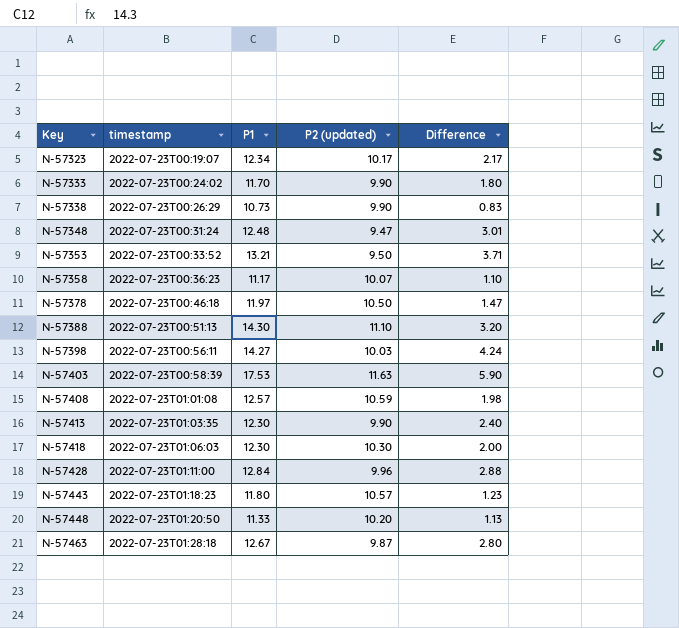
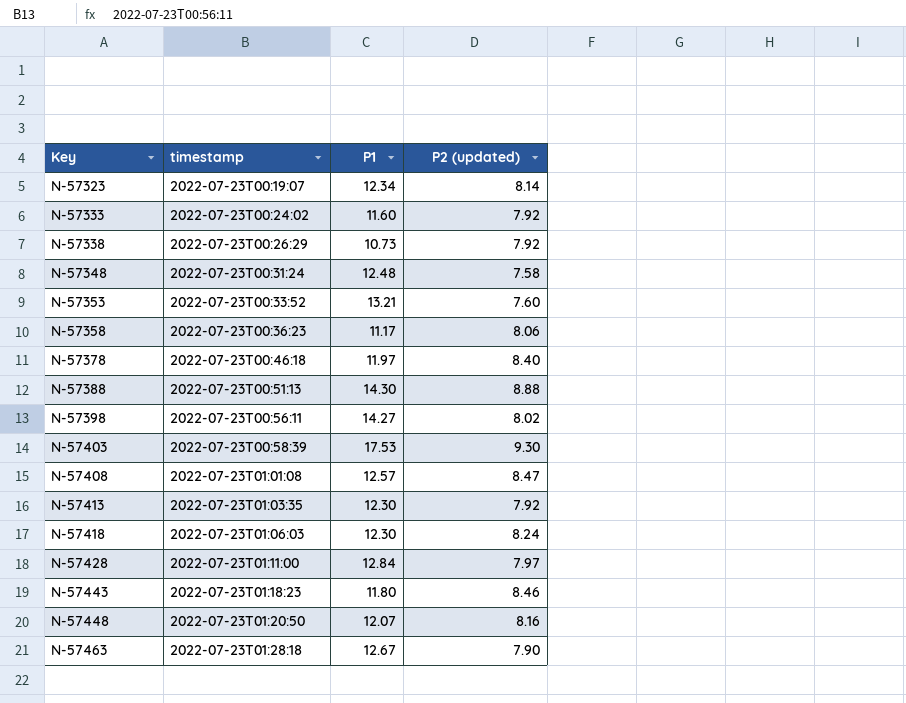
column Difference | formula: [P1] - [P2 (updated)] -> none
N-57323 | P2 (updated): 10.17 -> 8.14
N-57333 | P1: 11.70 -> 11.60
N-57333 | P2 (updated): 9.90 -> 7.92
N-57338 | P2 (updated): 9.90 -> 7.92
N-57348 | P2 (updated): 9.47 -> 7.58
N-57353 | P2 (updated): 9.50 -> 7.60
N-57358 | P2 (updated): 10.07 -> 8.06
N-57378 | P2 (updated): 10.50 -> 8.40
N-57388 | P2 (updated): 11.10 -> 8.88
N-57398 | P2 (updated): 10.03 -> 8.02
N-57403 | P2 (updated): 11.63 -> 9.30
N-57408 | P2 (updated): 10.59 -> 8.47
N-57413 | P2 (updated): 9.90 -> 7.92
N-57418 | P2 (updated): 10.30 -> 8.24
N-57428 | P2 (updated): 9.96 -> 7.97
N-57443 | P2 (updated): 10.57 -> 8.46
N-57448 | P1: 11.33 -> 12.07
N-57448 | P2 (updated): 10.20 -> 8.16
N-57463 | P2 (updated): 9.87 -> 7.90

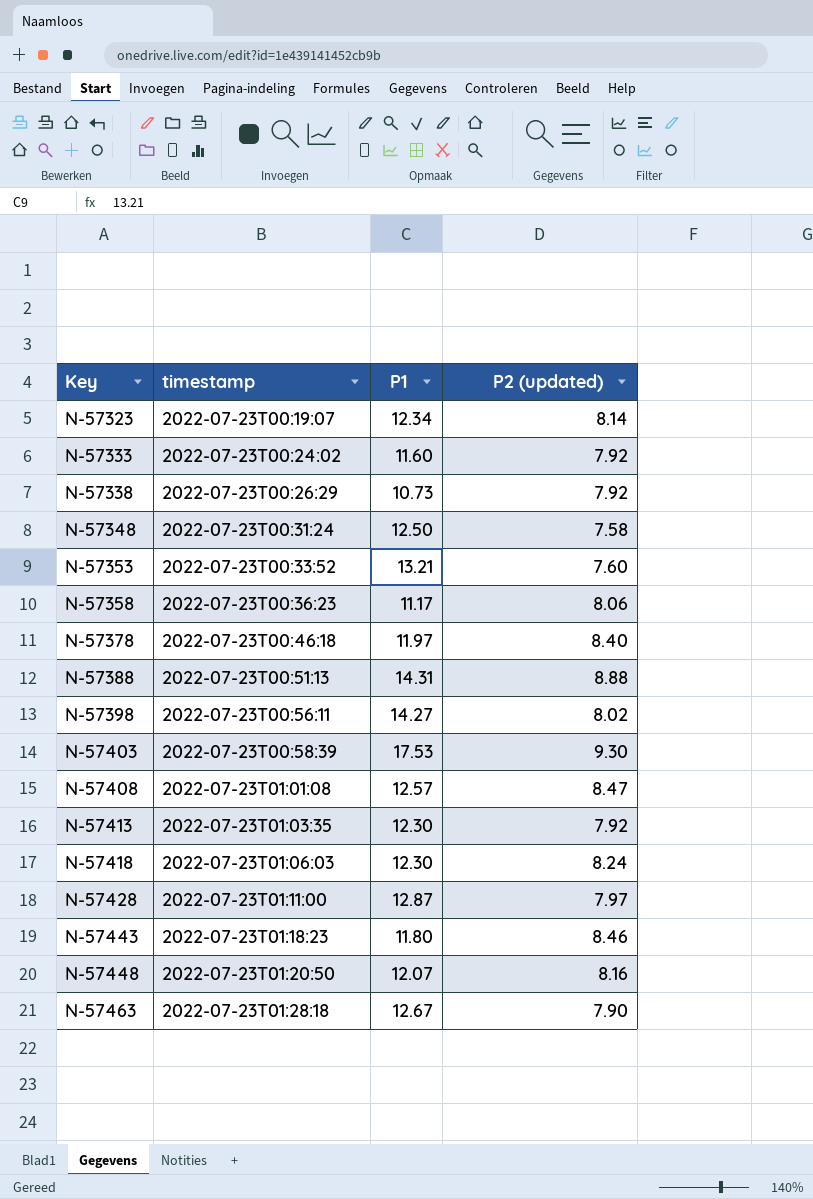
N-57348 | P1: 12.48 -> 12.50
N-57388 | P1: 14.30 -> 14.31
N-57428 | P1: 12.84 -> 12.87

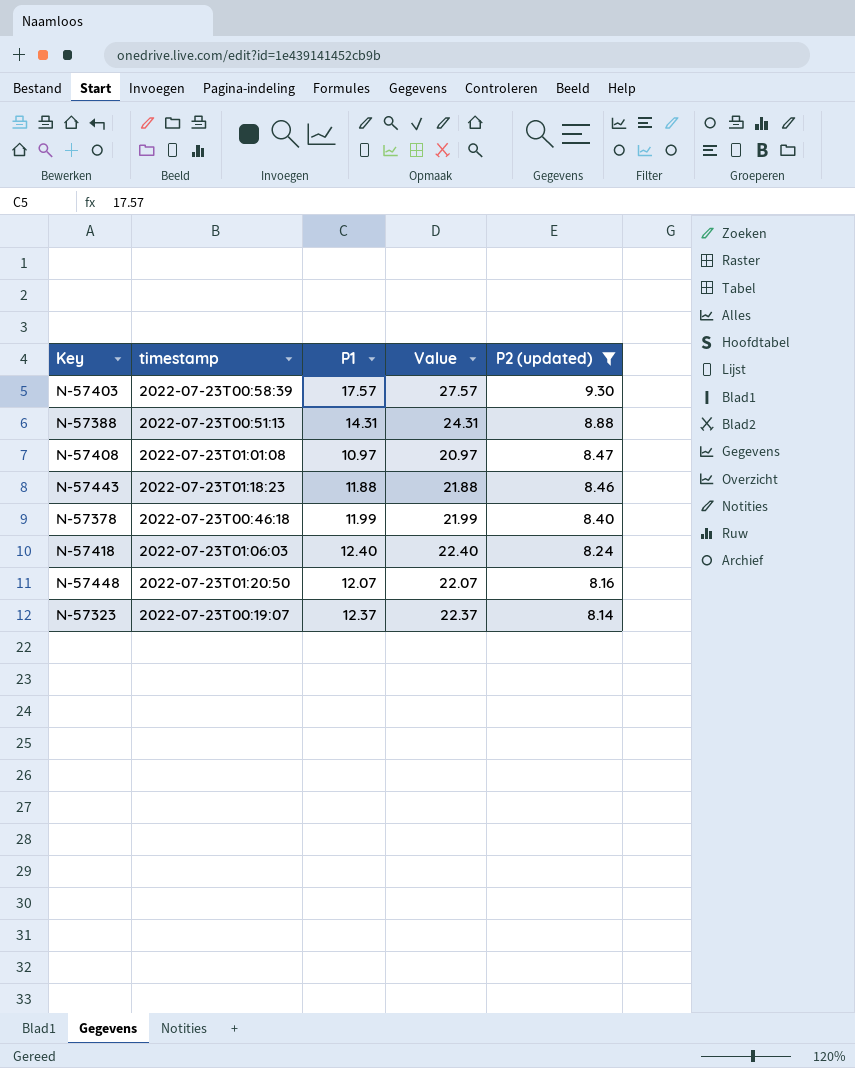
filter: none -> P2 (updated) >= 8.14
row order: Key ascending -> P2 (updated) descending
column Value | formula: none -> [P1] + 10
N-57403 | P1: 17.53 -> 17.57
N-57408 | P1: 12.57 -> 10.97
N-57443 | P1: 11.80 -> 11.88
N-57378 | P1: 11.97 -> 11.99
N-57418 | P1: 12.30 -> 12.40
N-57323 | P1: 12.34 -> 12.37

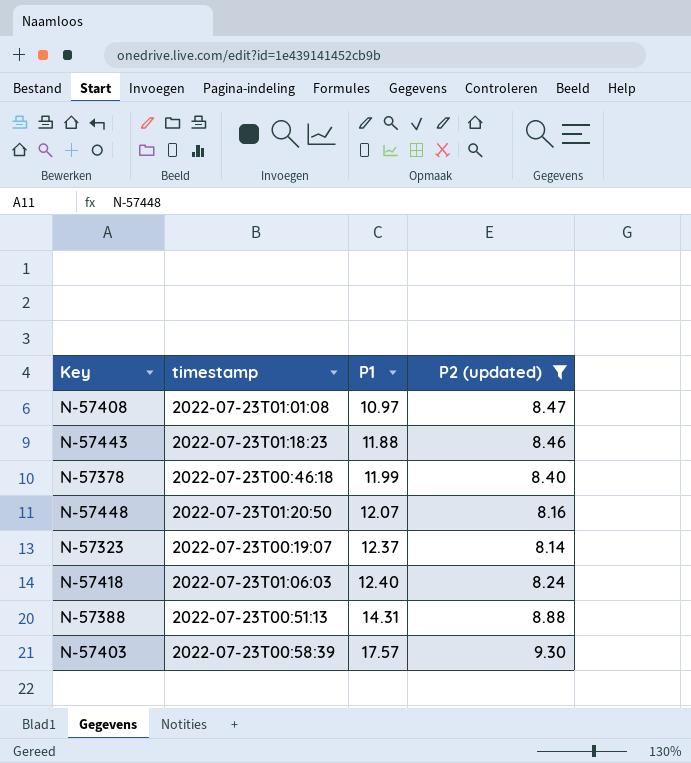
row order: P2 (updated) descending -> P1 ascending
column Value | formula: [P1] + 10 -> none

